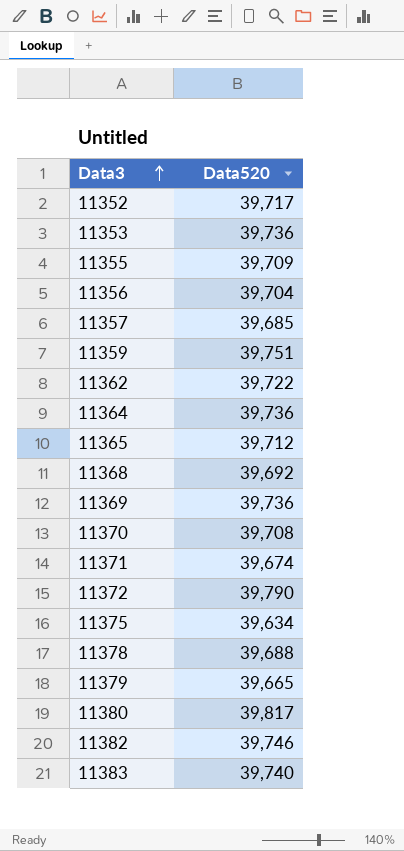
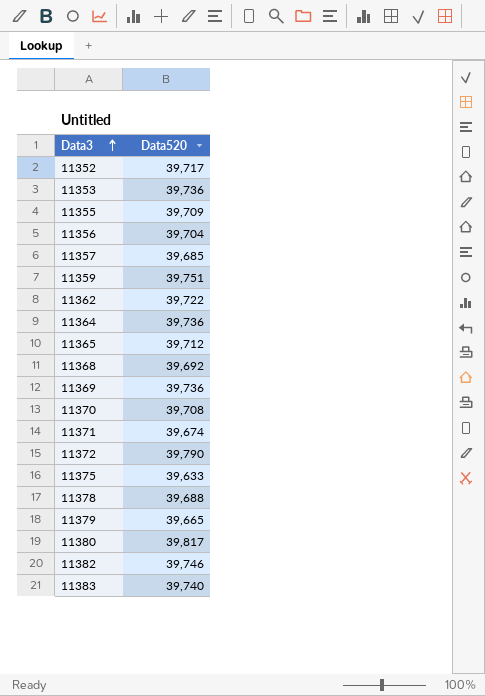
11375 | Data520: 39,634 -> 39,633

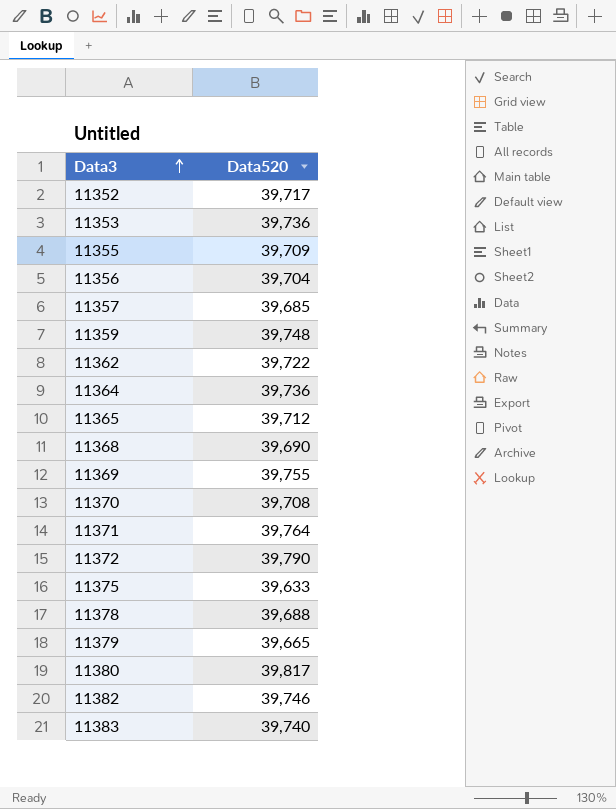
11359 | Data520: 39,751 -> 39,748
11368 | Data520: 39,692 -> 39,690
11369 | Data520: 39,736 -> 39,755
11371 | Data520: 39,674 -> 39,764

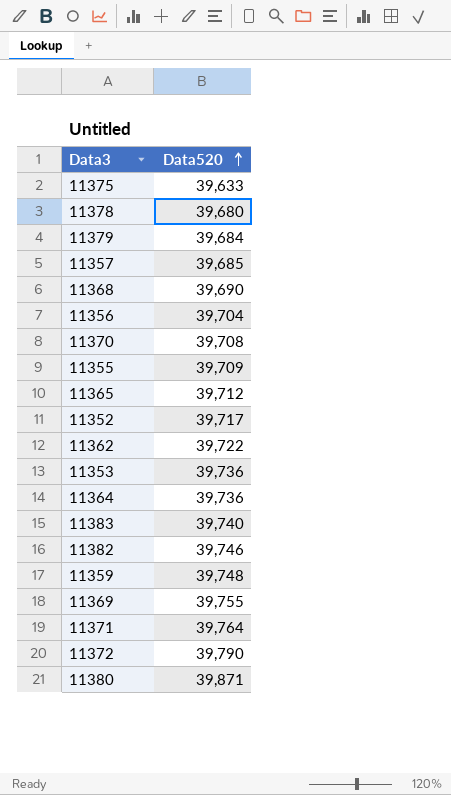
row order: Data3 ascending -> Data520 ascending
11378 | Data520: 39,688 -> 39,680
11379 | Data520: 39,665 -> 39,684
11380 | Data520: 39,817 -> 39,871

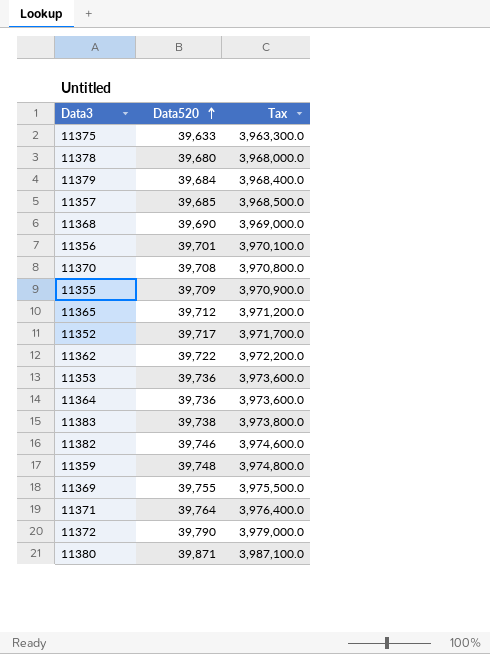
column Tax | formula: none -> [Data520] * 100
11356 | Data520: 39,704 -> 39,701
11383 | Data520: 39,740 -> 39,738

